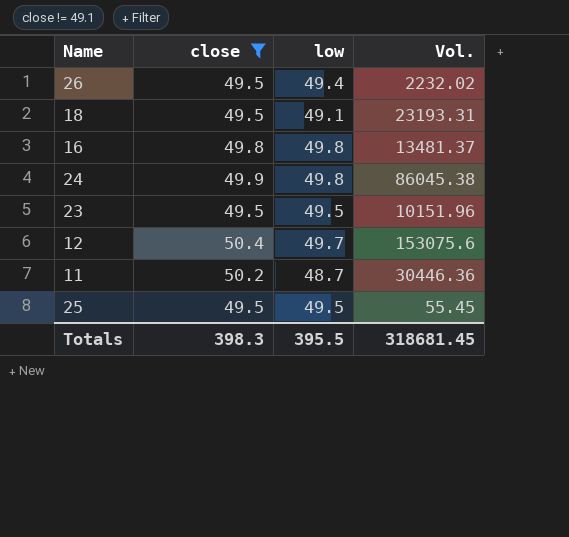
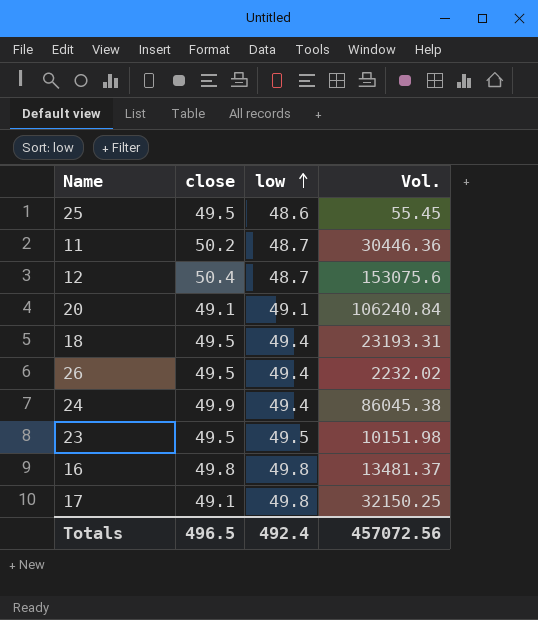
filter: close != 49.1 -> none
row order: none -> low ascending
25 | low: 49.5 -> 48.6
12 | low: 49.7 -> 48.7
18 | low: 49.1 -> 49.4
24 | low: 49.8 -> 49.4
23 | Vol.: 10151.96 -> 10151.98
Totals | close: 398.3 -> 496.5
Totals | low: 395.5 -> 492.4
Totals | Vol.: 318681.45 -> 457072.56

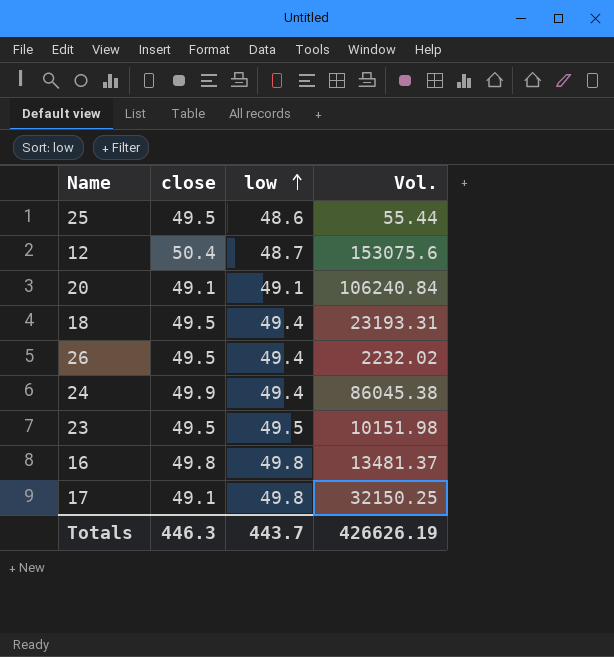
row 11: 50.2 | 48.7 | 30446.36 -> none
25 | Vol.: 55.45 -> 55.44
Totals | close: 496.5 -> 446.3
Totals | low: 492.4 -> 443.7
Totals | Vol.: 457072.56 -> 426626.19

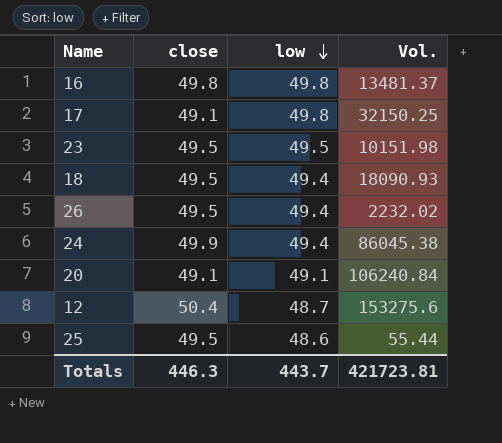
row order: low ascending -> low descending
18 | Vol.: 23193.31 -> 18090.93
12 | Vol.: 153075.6 -> 153275.6
Totals | Vol.: 426626.19 -> 421723.81

